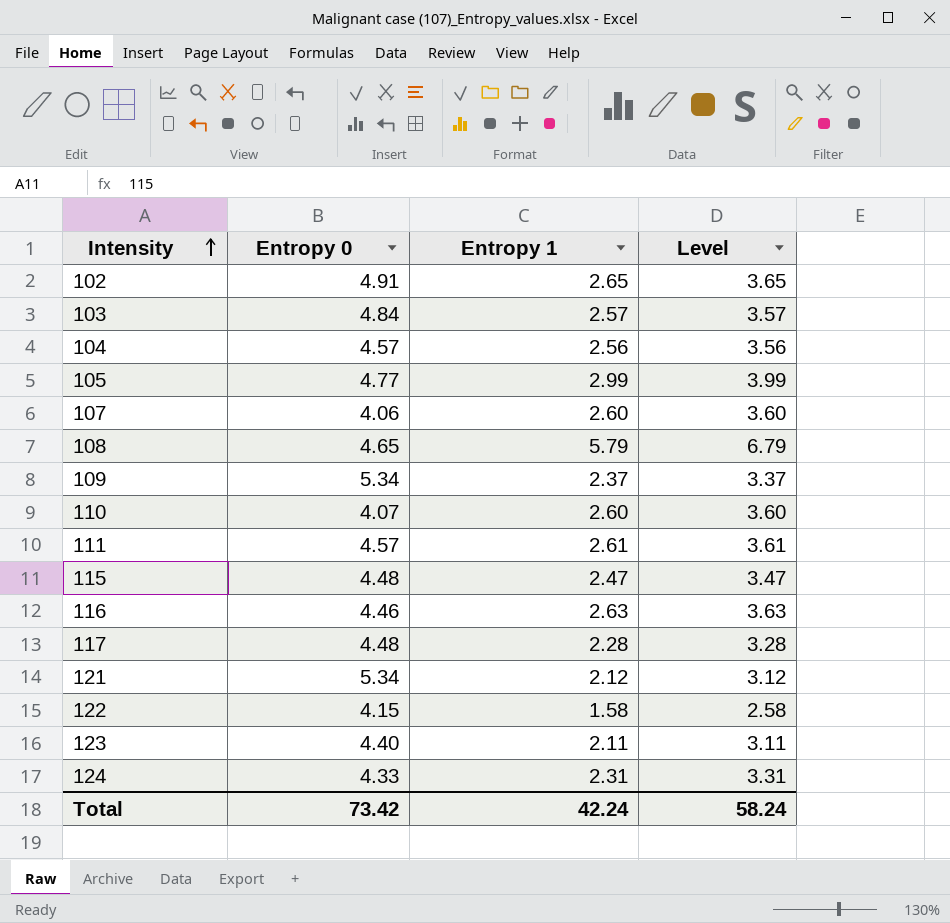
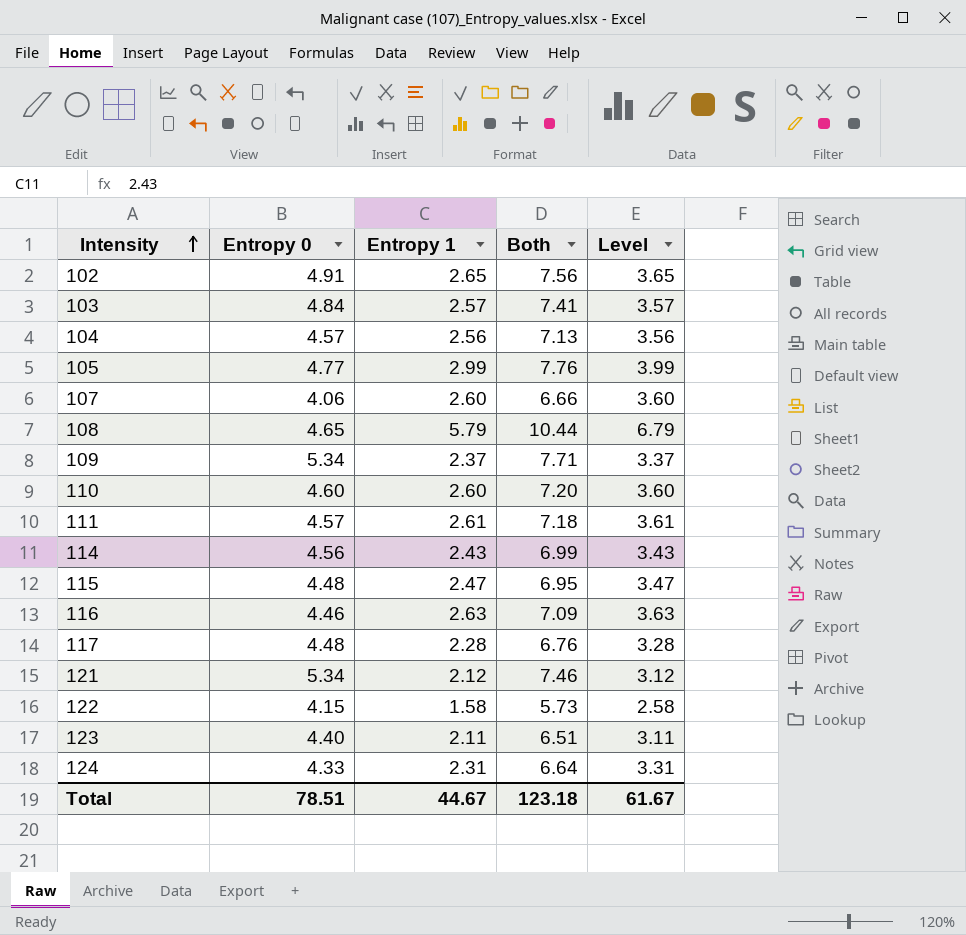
column Both | formula: none -> [Entropy 0] + [Entropy 1]
110 | Entropy 0: 4.07 -> 4.60
row 114: none -> 4.56 | 2.43 | 6.99 | 3.43
Total | Entropy 0: 73.42 -> 78.51
Total | Entropy 1: 42.24 -> 44.67
Total | Level: 58.24 -> 61.67

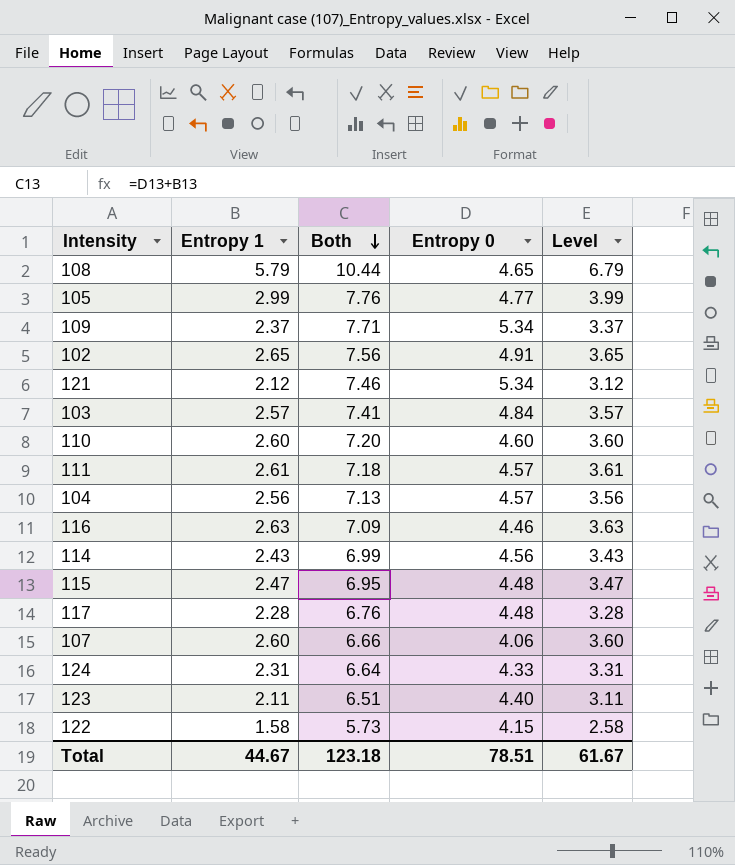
row order: Intensity ascending -> Both descending
column Entropy 0 | position: 2 -> 4

